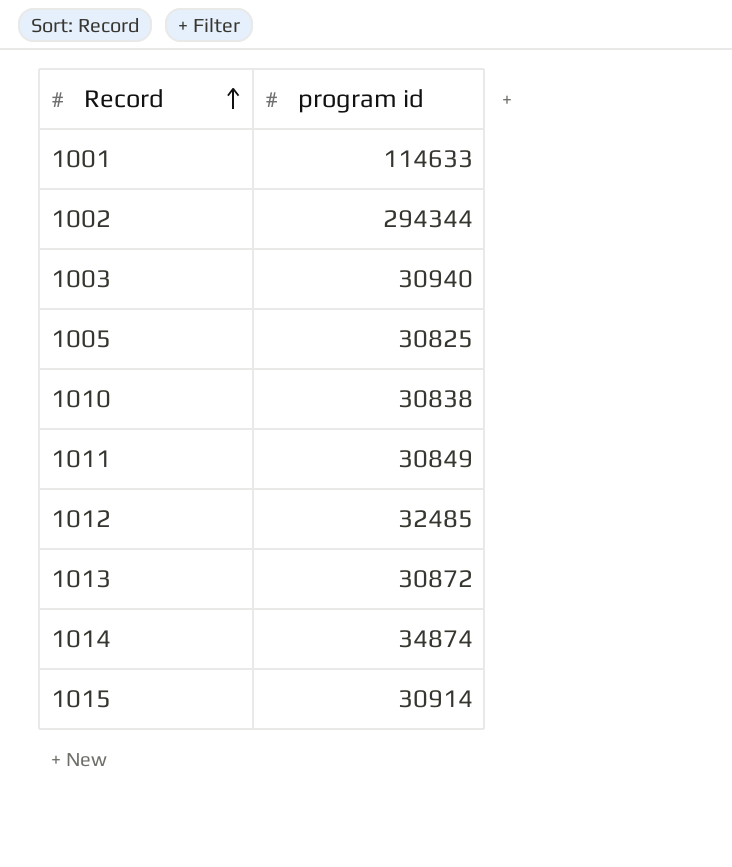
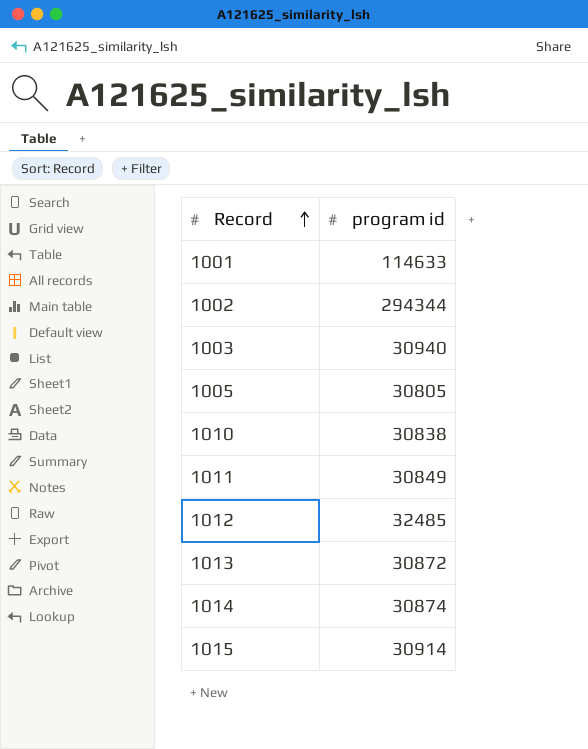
1005 | program id: 30825 -> 30805
1014 | program id: 34874 -> 30874

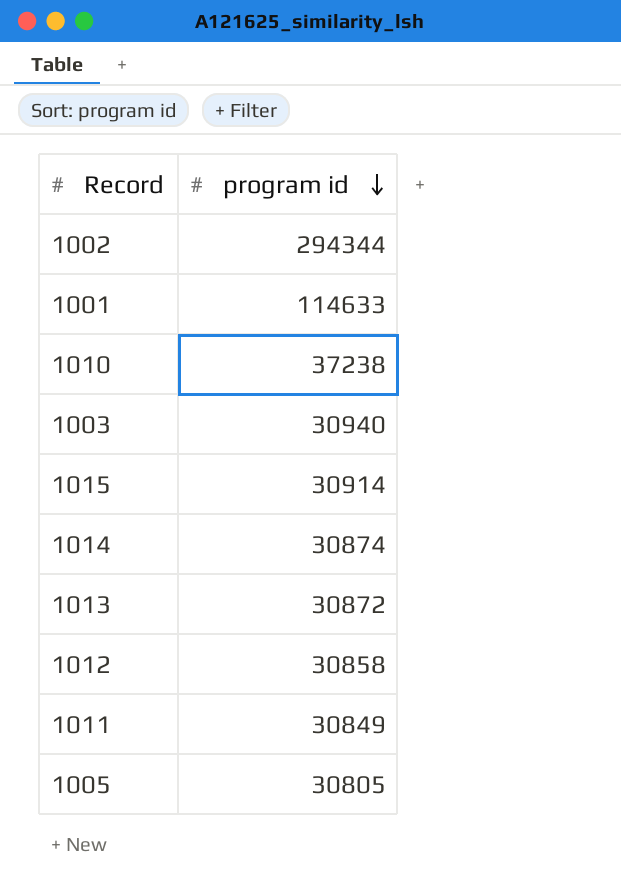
row order: Record ascending -> program id descending
1010 | program id: 30838 -> 37238
1012 | program id: 32485 -> 30858

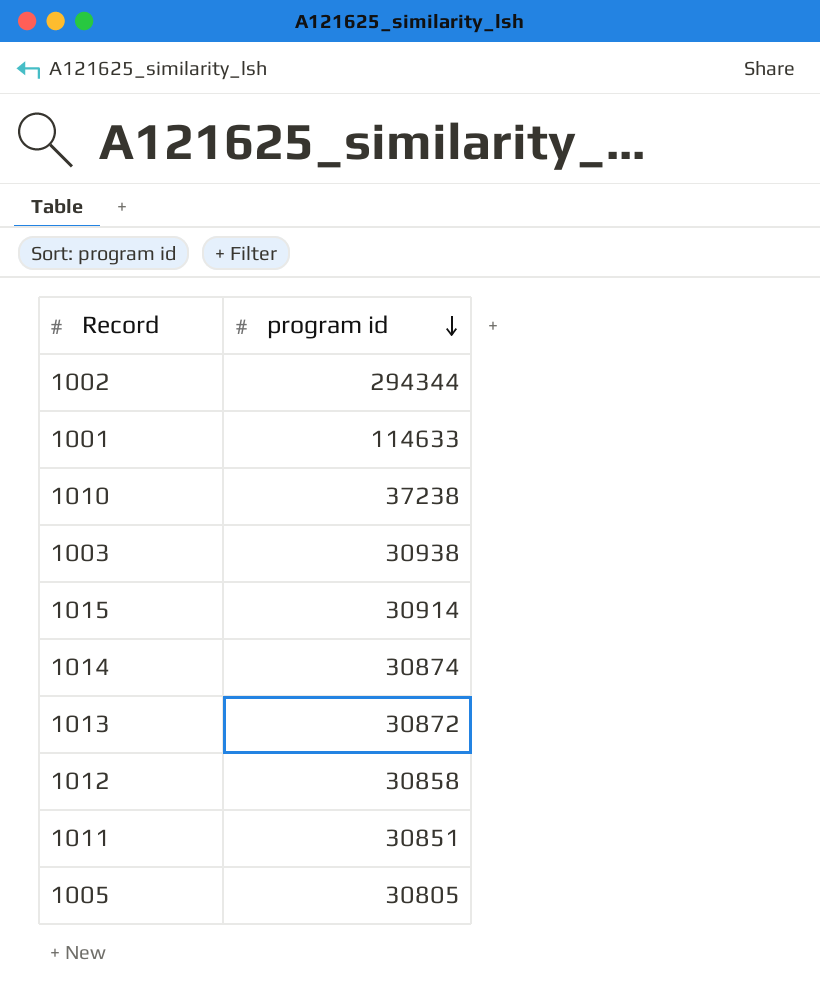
1003 | program id: 30940 -> 30938
1011 | program id: 30849 -> 30851

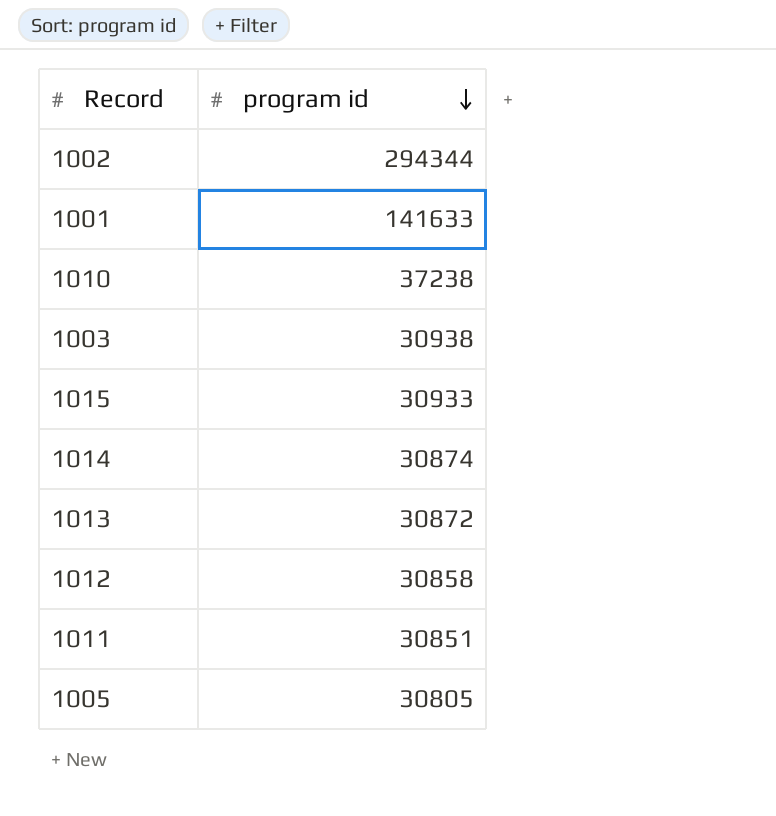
1001 | program id: 114633 -> 141633
1015 | program id: 30914 -> 30933

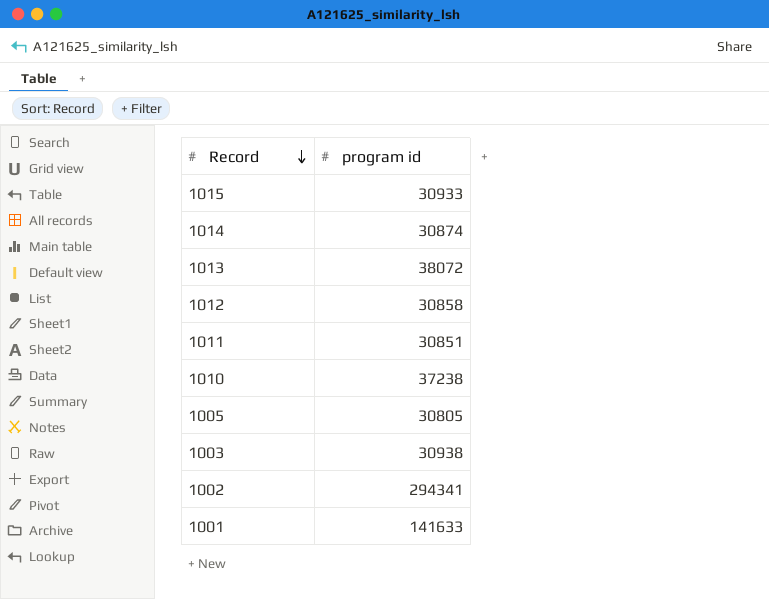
row order: program id descending -> Record descending
1013 | program id: 30872 -> 38072
1002 | program id: 294344 -> 294341

